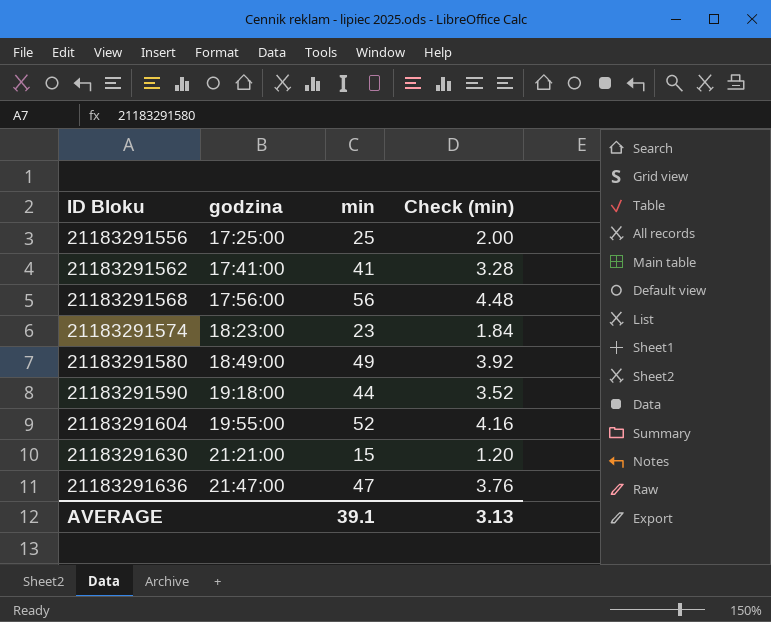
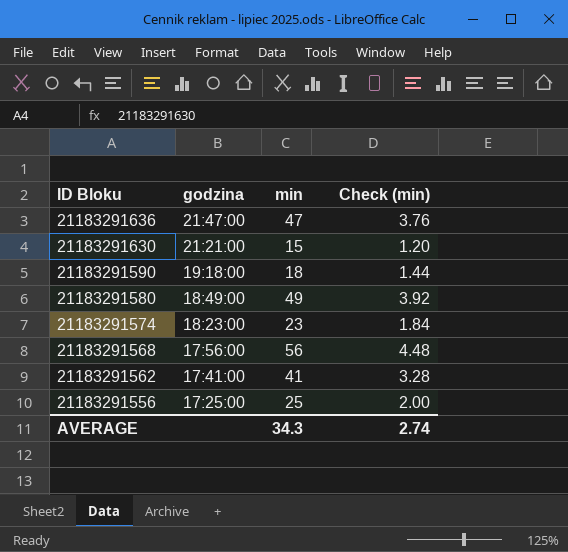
row order: ID Bloku ascending -> ID Bloku descending
row 21183291604: 19:55:00 | 52 | 4.16 -> none
21183291590 | min: 44 -> 18
21183291590 | Check (min): 3.52 -> 1.44
AVERAGE | min: 39.1 -> 34.3
AVERAGE | Check (min): 3.13 -> 2.74

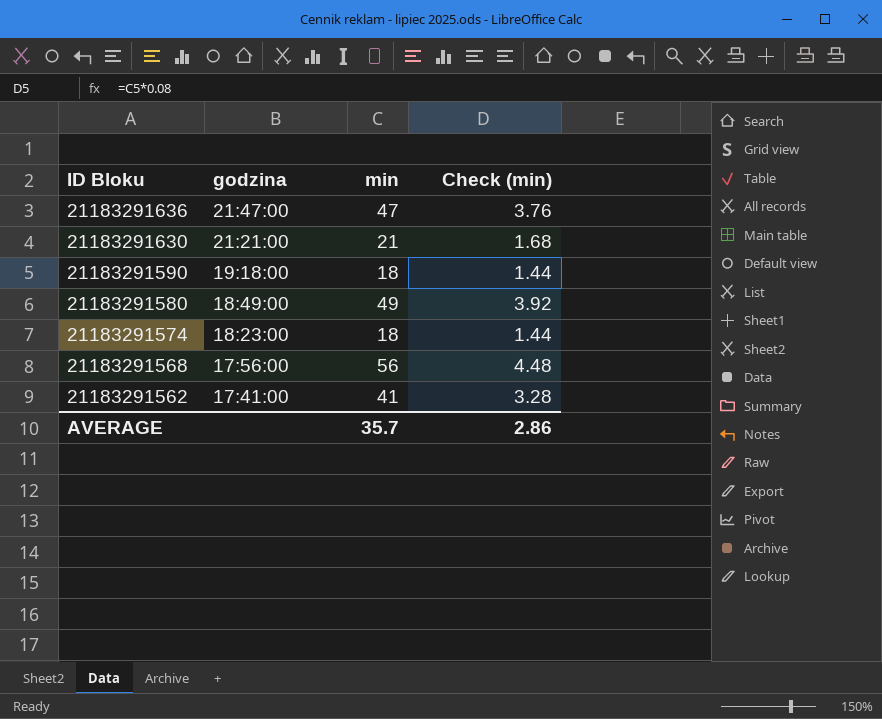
row 21183291556: 17:25:00 | 25 | 2.00 -> none
21183291630 | min: 15 -> 21
21183291630 | Check (min): 1.20 -> 1.68
21183291574 | min: 23 -> 18
21183291574 | Check (min): 1.84 -> 1.44
AVERAGE | min: 34.3 -> 35.7
AVERAGE | Check (min): 2.74 -> 2.86

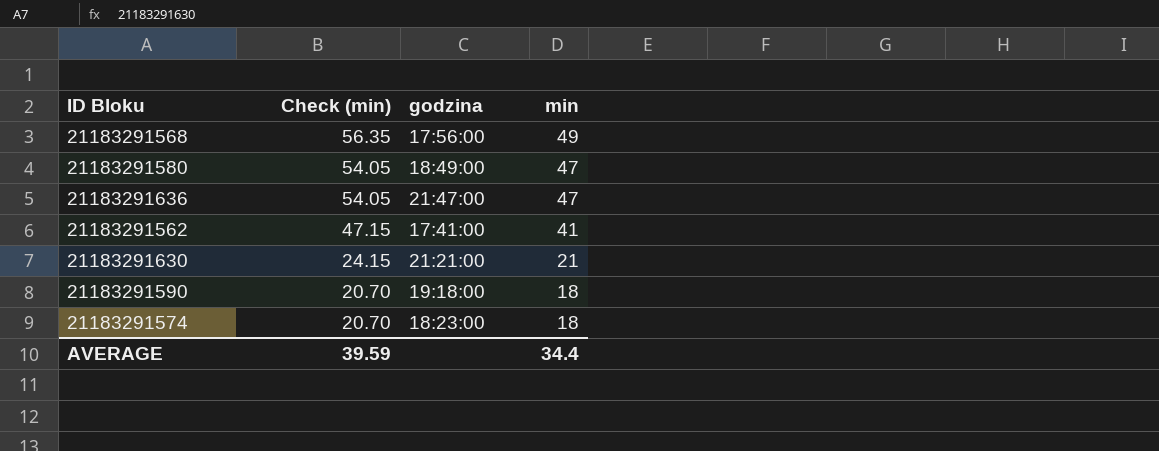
row order: ID Bloku descending -> Check (min) descending
column Check (min) | formula: [min] * 0.08 -> [min] * 1.15
column Check (min) | position: 4 -> 2
21183291568 | min: 56 -> 49
21183291580 | min: 49 -> 47
AVERAGE | Check (min): 2.86 -> 39.59
AVERAGE | min: 35.7 -> 34.4

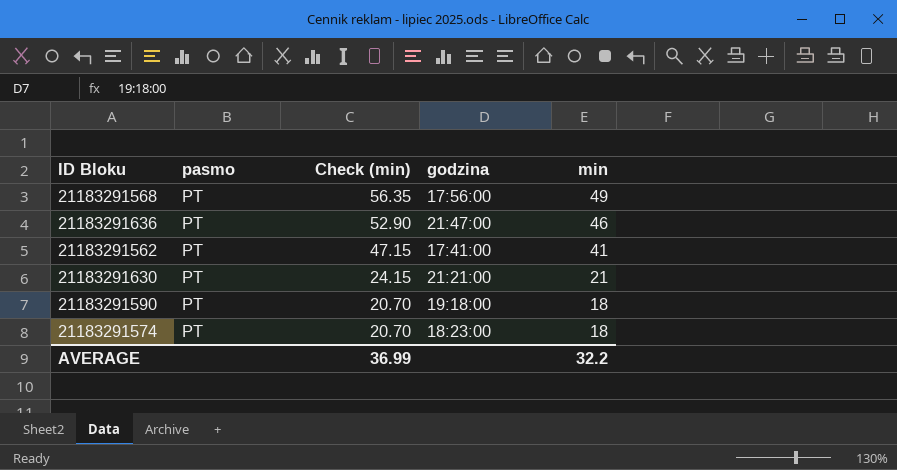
column pasmo | position: none -> 2
row 21183291580: 54.05 | 18:49:00 | 47 -> none
21183291636 | Check (min): 54.05 -> 52.90
21183291636 | min: 47 -> 46
AVERAGE | Check (min): 39.59 -> 36.99
AVERAGE | min: 34.4 -> 32.2

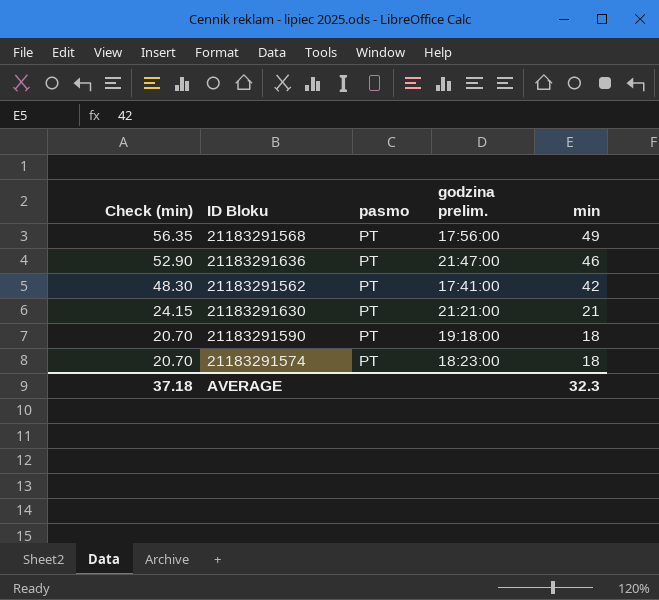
column Check (min) | position: 3 -> 1
column name: godzina -> godzina prelim.
21183291562 | Check (min): 47.15 -> 48.30
21183291562 | min: 41 -> 42
AVERAGE | Check (min): 36.99 -> 37.18
AVERAGE | min: 32.2 -> 32.3

